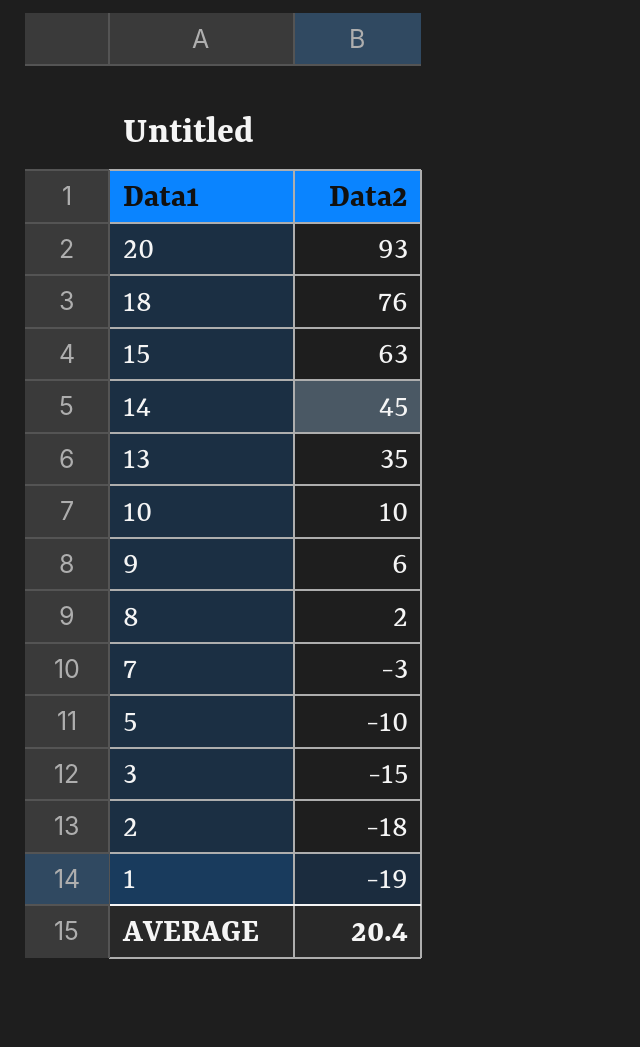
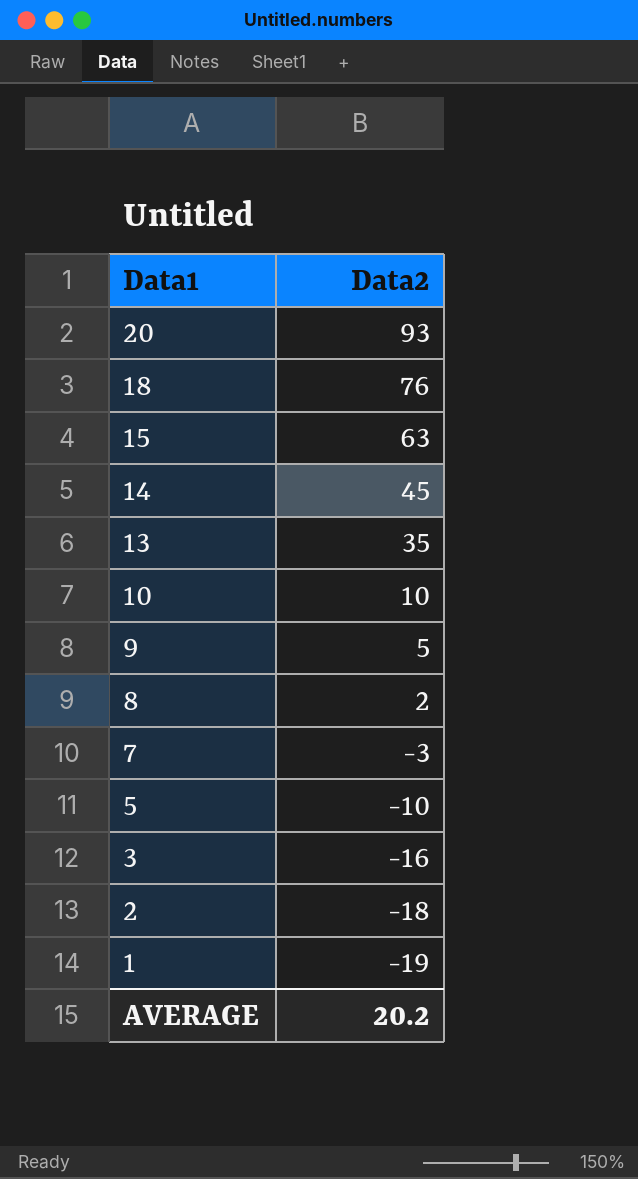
9 | Data2: 6 -> 5
3 | Data2: -15 -> -16
AVERAGE | Data2: 20.4 -> 20.2

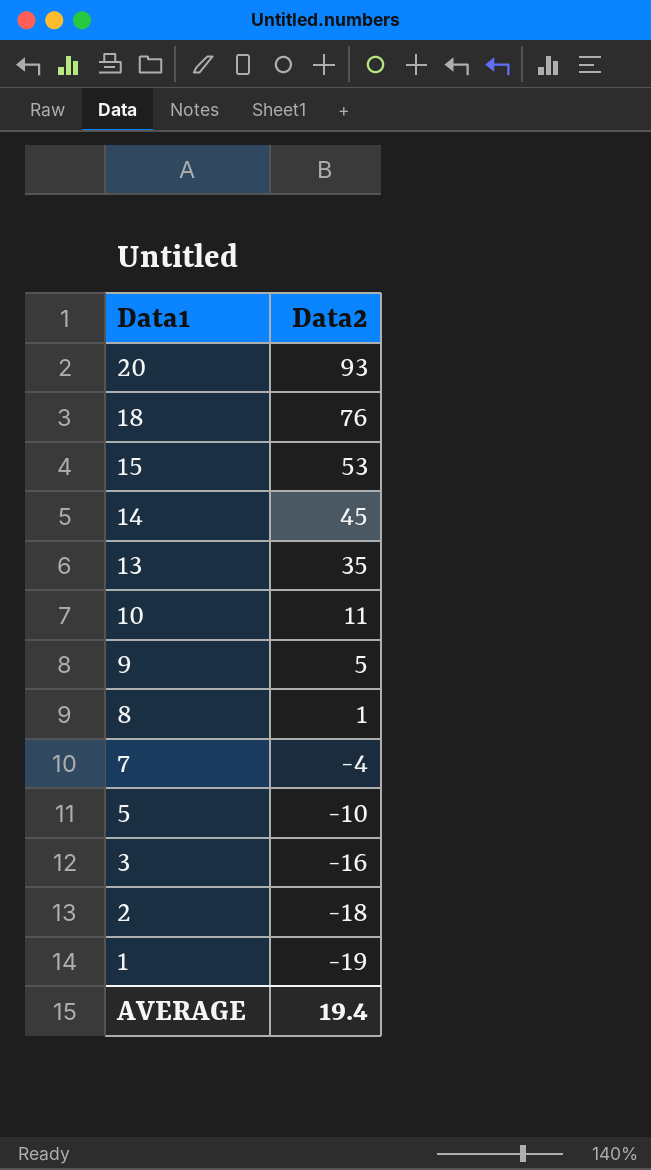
15 | Data2: 63 -> 53
10 | Data2: 10 -> 11
8 | Data2: 2 -> 1
7 | Data2: -3 -> -4
AVERAGE | Data2: 20.2 -> 19.4

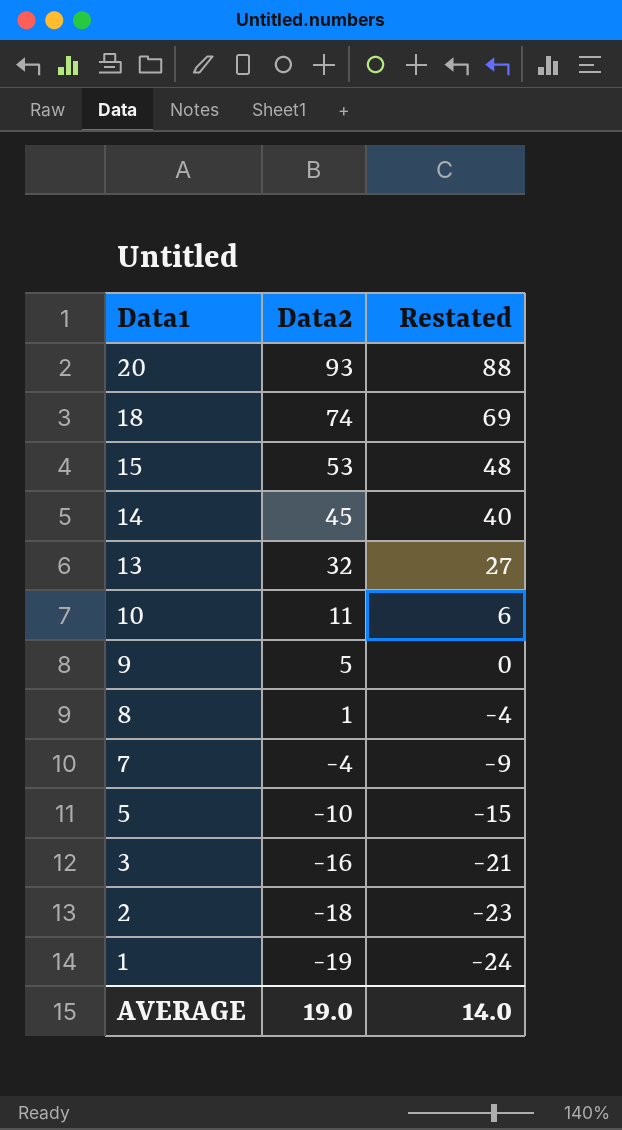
column Restated | formula: none -> [Data2] - 5
18 | Data2: 76 -> 74
13 | Data2: 35 -> 32
AVERAGE | Data2: 19.4 -> 19.0

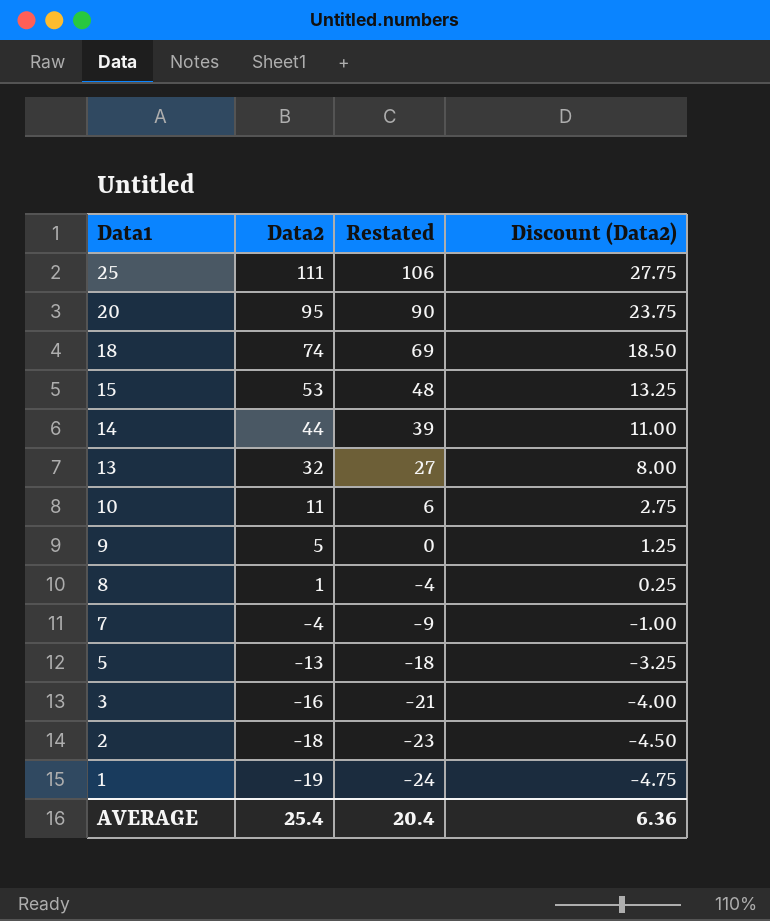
column Discount (Data2) | formula: none -> [Data2] * 0.25
row 25: none -> 111 | 106 | 27.75
20 | Data2: 93 -> 95
20 | Restated: 88 -> 90
14 | Data2: 45 -> 44
14 | Restated: 40 -> 39
5 | Data2: -10 -> -13
5 | Restated: -15 -> -18
AVERAGE | Data2: 19.0 -> 25.4
AVERAGE | Restated: 14.0 -> 20.4

